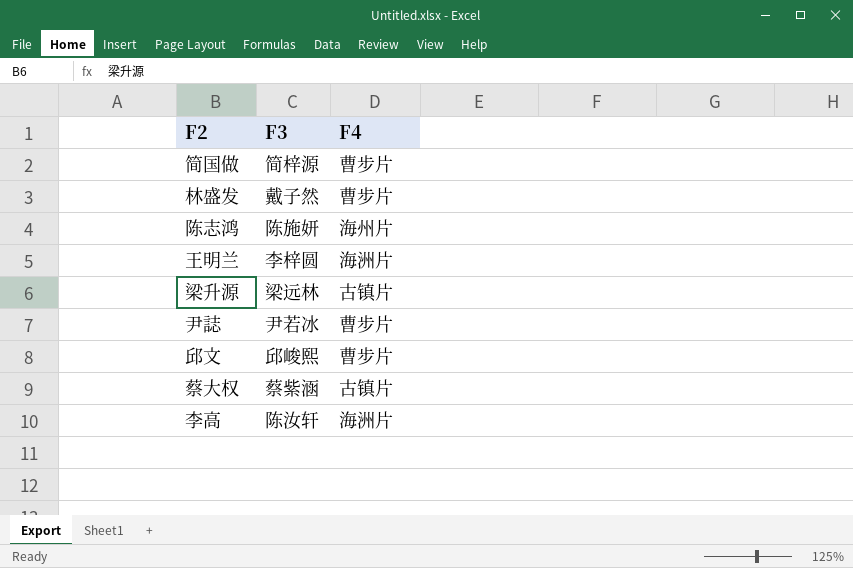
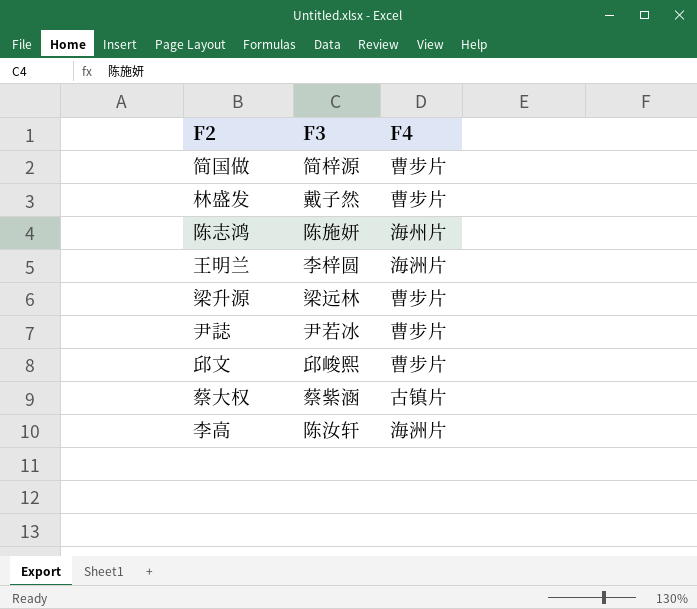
梁升源 | F4: 古镇片 -> 曹步片

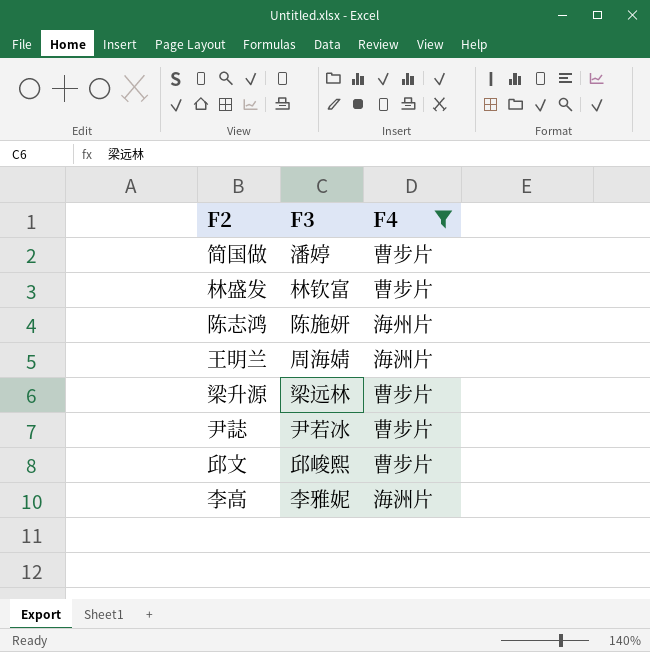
filter: none -> F4 != 古镇片
简国做 | F3: 简梓源 -> 潘婷
林盛发 | F3: 戴子然 -> 林钦富
王明兰 | F3: 李梓圆 -> 周海婧
李高 | F3: 陈汝轩 -> 李雅妮

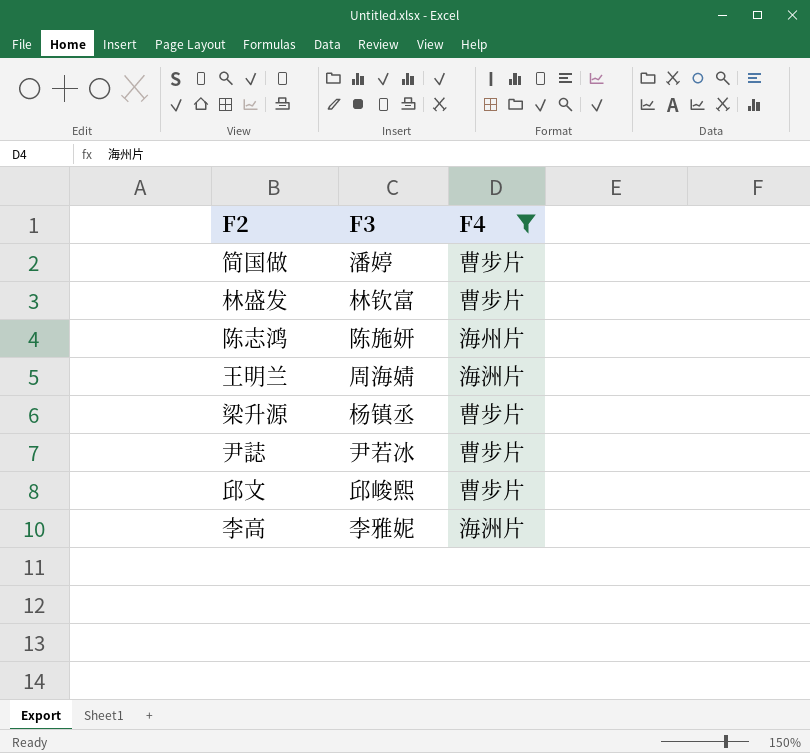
梁升源 | F3: 梁远林 -> 杨镇丞

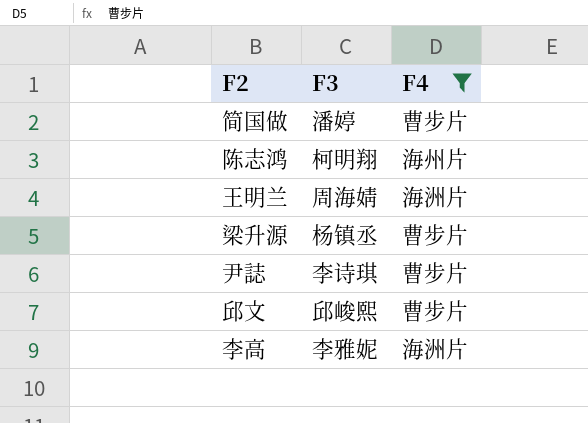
row 林盛发: 林钦富 | 曹步片 -> none
陈志鸿 | F3: 陈施妍 -> 柯明翔
尹誌 | F3: 尹若冰 -> 李诗琪

